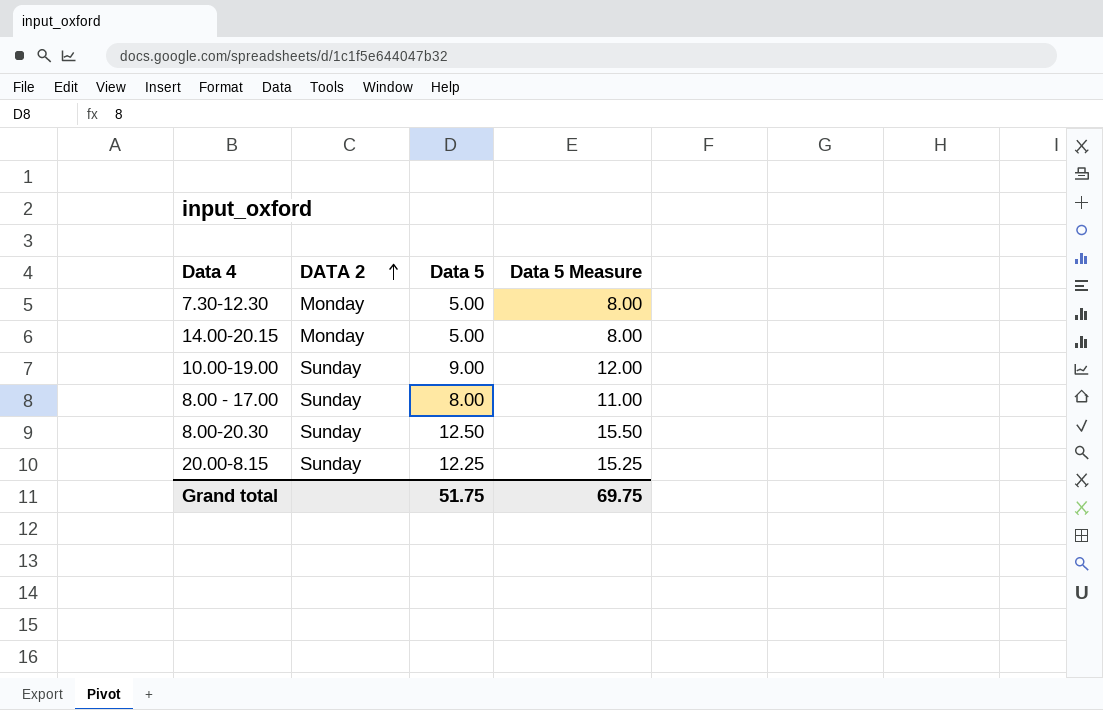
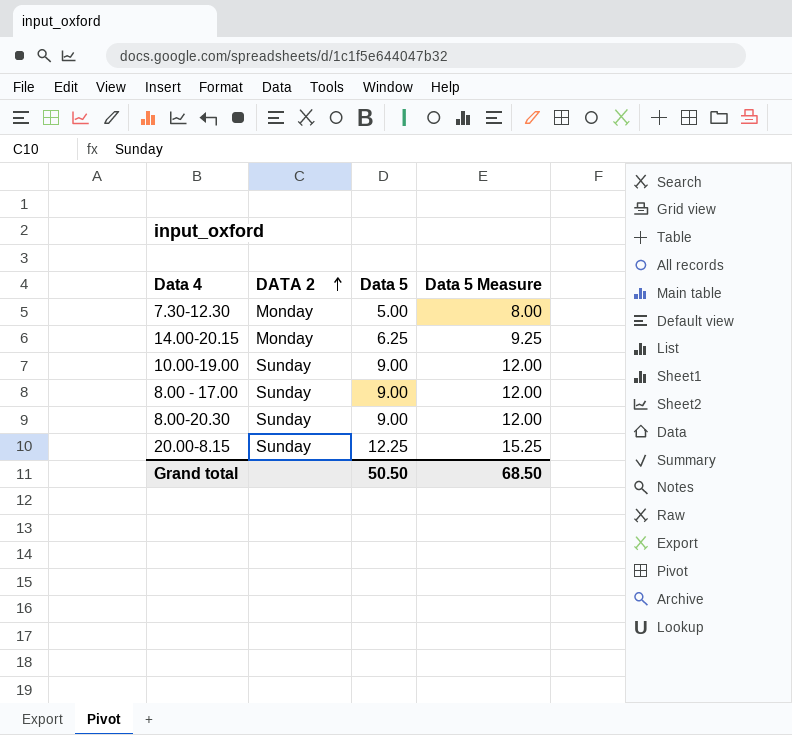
14.00-20.15 | Data 5: 5.00 -> 6.25
14.00-20.15 | Data 5 Measure: 8.00 -> 9.25
8.00 - 17.00 | Data 5: 8.00 -> 9.00
8.00 - 17.00 | Data 5 Measure: 11.00 -> 12.00
8.00-20.30 | Data 5: 12.50 -> 9.00
8.00-20.30 | Data 5 Measure: 15.50 -> 12.00
Grand total | Data 5: 51.75 -> 50.50
Grand total | Data 5 Measure: 69.75 -> 68.50

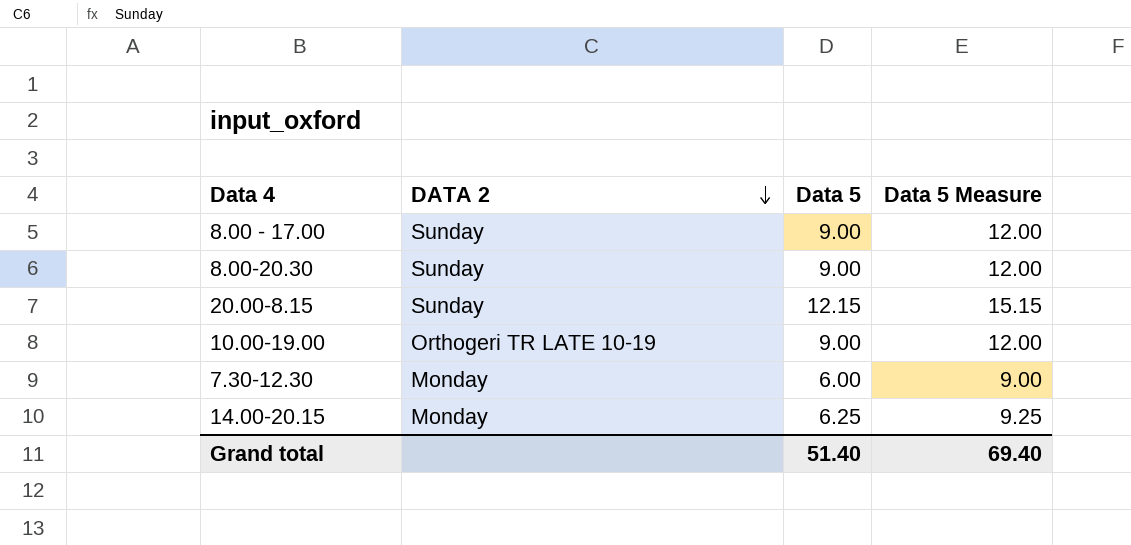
row order: DATA 2 ascending -> DATA 2 descending
20.00-8.15 | Data 5: 12.25 -> 12.15
20.00-8.15 | Data 5 Measure: 15.25 -> 15.15
10.00-19.00 | DATA 2: Sunday -> Orthogeri TR LATE 10-19
7.30-12.30 | Data 5: 5.00 -> 6.00
7.30-12.30 | Data 5 Measure: 8.00 -> 9.00
Grand total | Data 5: 50.50 -> 51.40
Grand total | Data 5 Measure: 68.50 -> 69.40

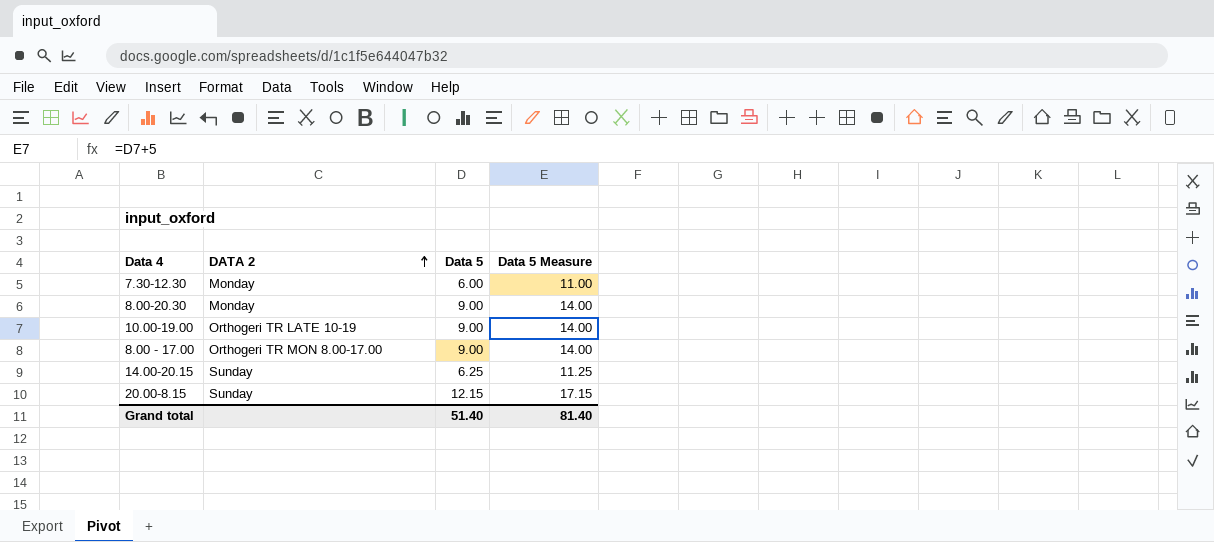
row order: DATA 2 descending -> DATA 2 ascending
column Data 5 Measure | formula: [Data 5] + 3 -> [Data 5] + 5
8.00-20.30 | DATA 2: Sunday -> Monday
8.00 - 17.00 | DATA 2: Sunday -> Orthogeri TR MON 8.00-17.00
14.00-20.15 | DATA 2: Monday -> Sunday
Grand total | Data 5 Measure: 69.40 -> 81.40

